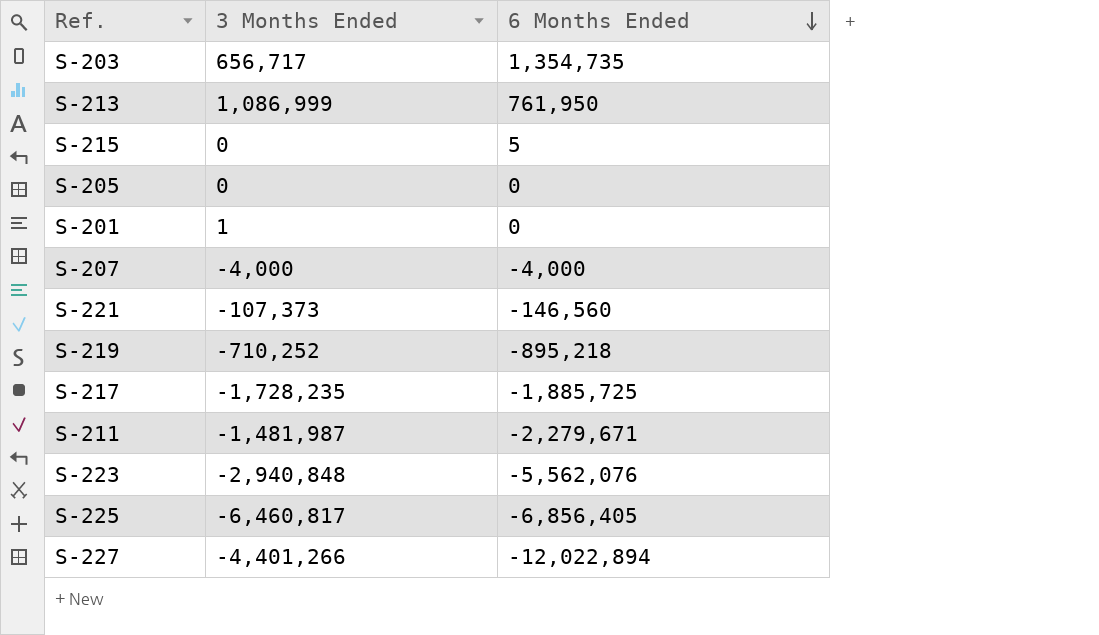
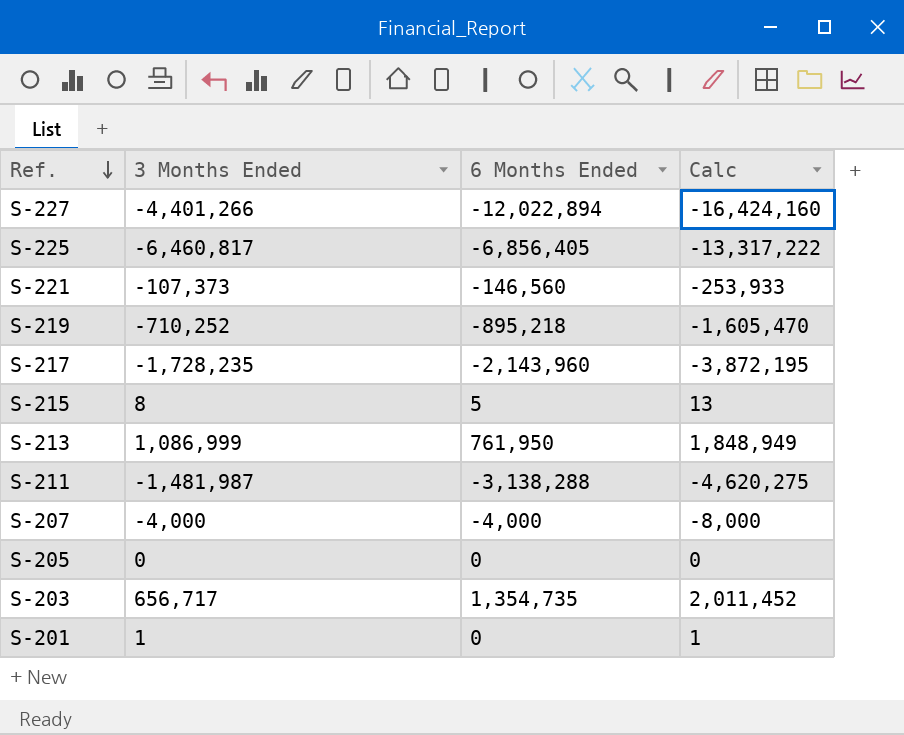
row order: 6 Months Ended descending -> Ref. descending
column Calc | formula: none -> [3 Months Ended] + [6 Months Ended]
row S-223: -2,940,848 | -5,562,076 -> none
S-217 | 6 Months Ended: -1,885,725 -> -2,143,960
S-215 | 3 Months Ended: 0 -> 8
S-211 | 6 Months Ended: -2,279,671 -> -3,138,288

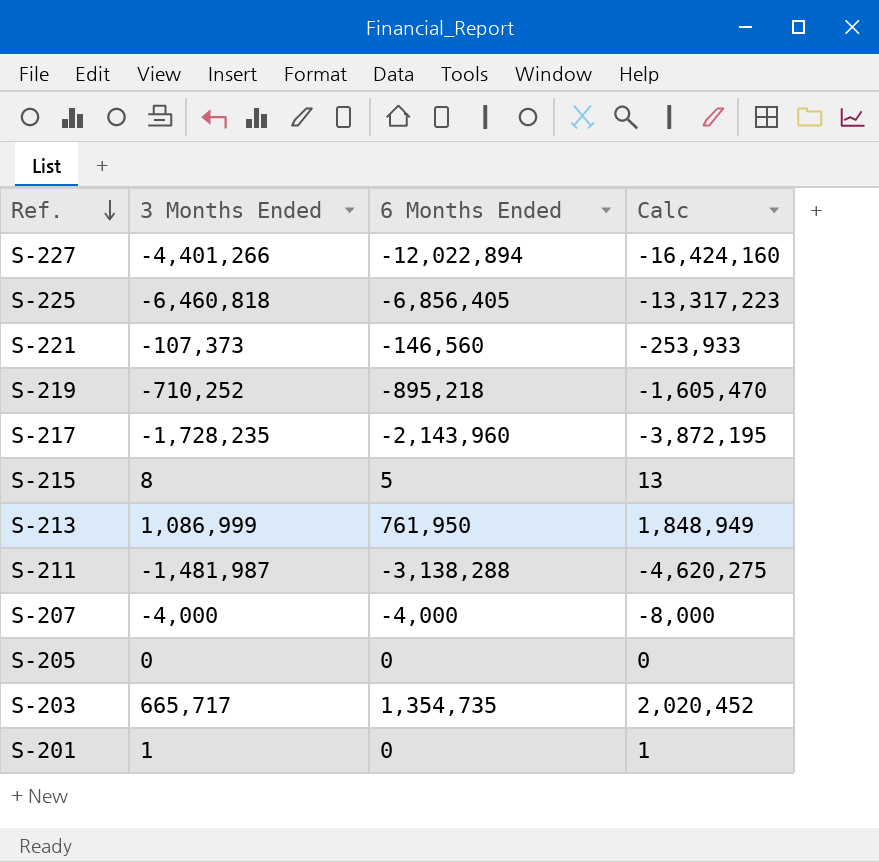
S-225 | 3 Months Ended: -6,460,817 -> -6,460,818
S-225 | Calc: -13,317,222 -> -13,317,223
S-203 | 3 Months Ended: 656,717 -> 665,717
S-203 | Calc: 2,011,452 -> 2,020,452

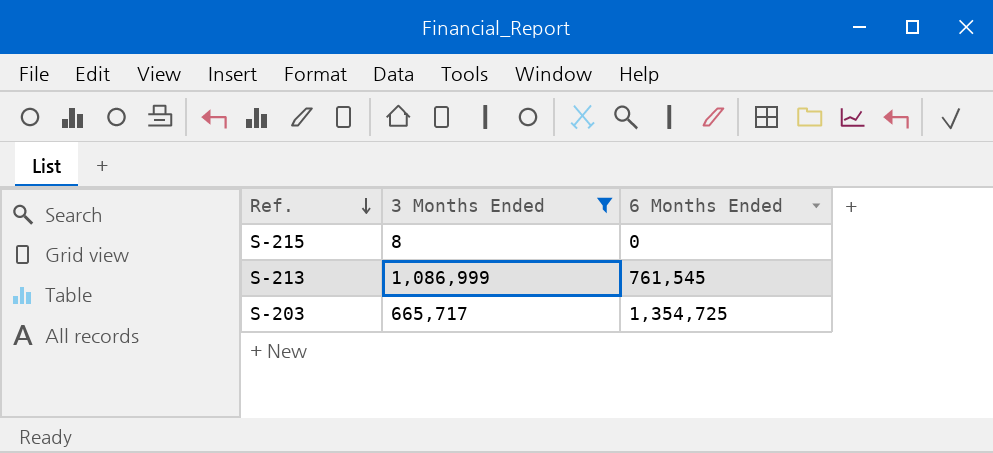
filter: none -> 3 Months Ended >= 8
column Calc | formula: [3 Months Ended] + [6 Months Ended] -> none
S-215 | 6 Months Ended: 5 -> 0
S-213 | 6 Months Ended: 761,950 -> 761,545
S-203 | 6 Months Ended: 1,354,735 -> 1,354,725

